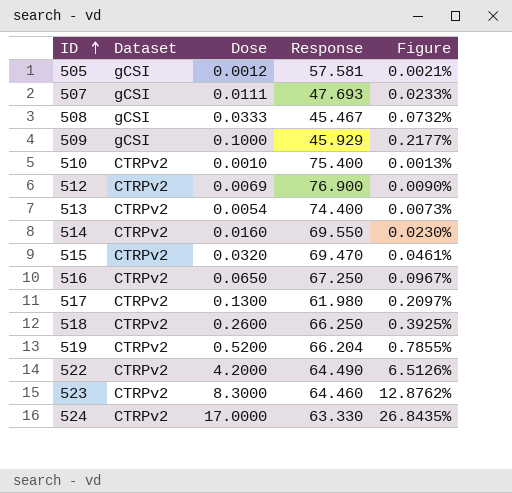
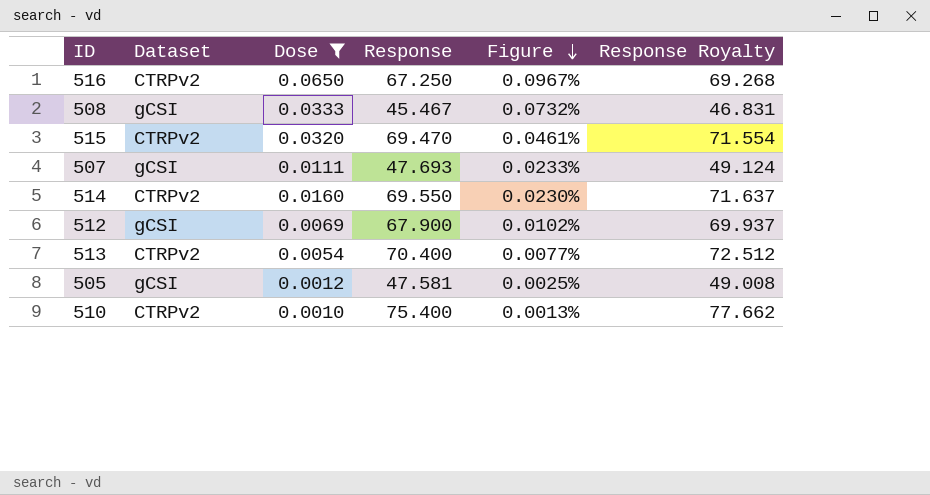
filter: none -> Dose <= 0.0650
row order: ID ascending -> Figure descending
column Response Royalty | formula: none -> [Response] * 1.03
512 | Dataset: CTRPv2 -> gCSI
512 | Response: 76.900 -> 67.900
512 | Figure: 0.0090% -> 0.0102%
513 | Response: 74.400 -> 70.400
513 | Figure: 0.0073% -> 0.0077%
505 | Response: 57.581 -> 47.581
505 | Figure: 0.0021% -> 0.0025%

